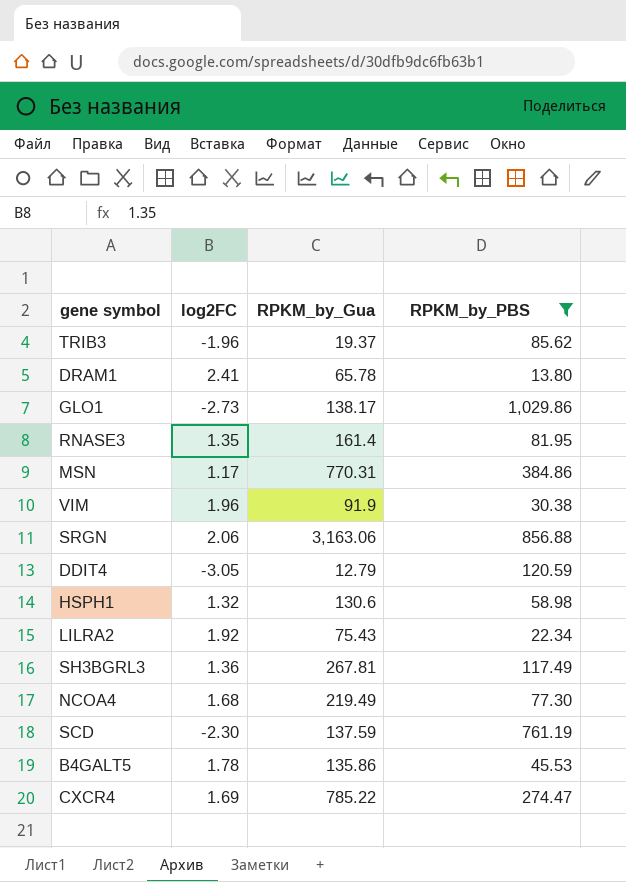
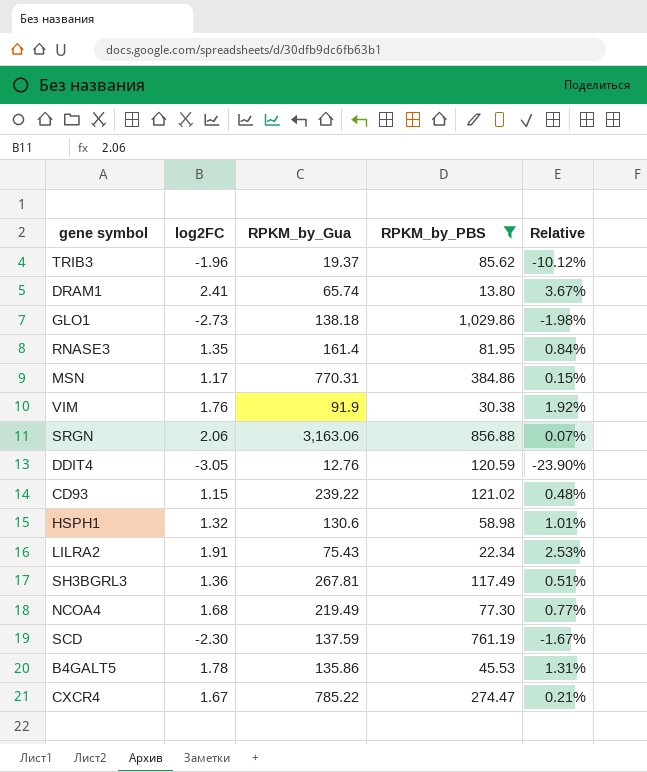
column Relative | formula: none -> [log2FC] / [RPKM_by_Gua]
DRAM1 | RPKM_by_Gua: 65.78 -> 65.74
GLO1 | RPKM_by_Gua: 138.17 -> 138.18
VIM | log2FC: 1.96 -> 1.76
DDIT4 | RPKM_by_Gua: 12.79 -> 12.76
row CD93: none -> 1.15 | 239.22 | 121.02 | 0.48%
LILRA2 | log2FC: 1.92 -> 1.91
CXCR4 | log2FC: 1.69 -> 1.67

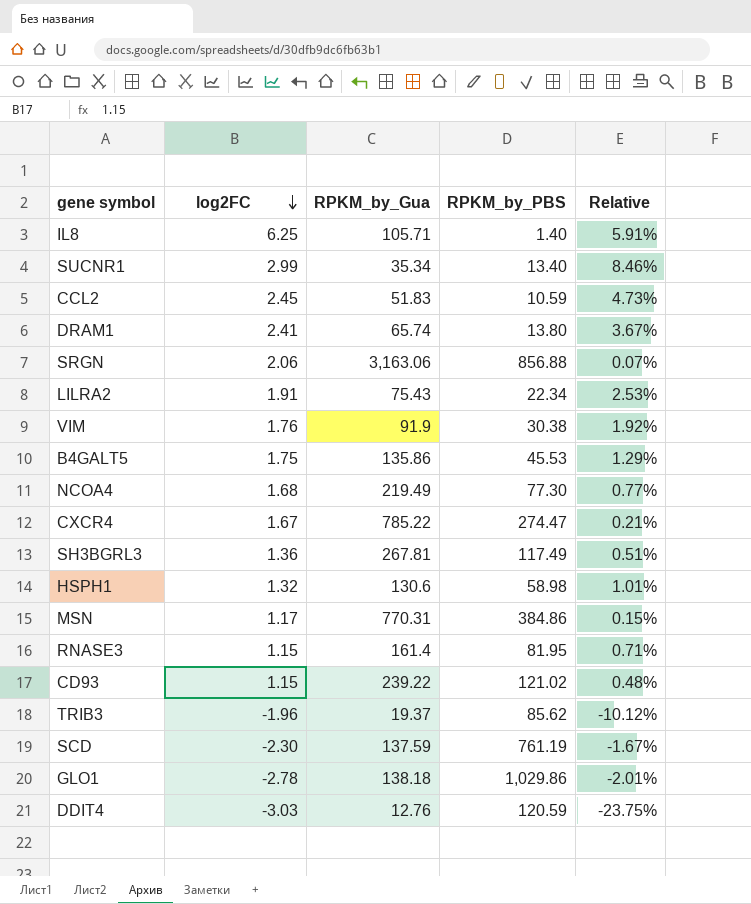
filter: RPKM_by_PBS >= 13.80 -> none
row order: none -> log2FC descending
B4GALT5 | log2FC: 1.78 -> 1.75
B4GALT5 | Relative: 1.31% -> 1.29%
RNASE3 | log2FC: 1.35 -> 1.15
RNASE3 | Relative: 0.84% -> 0.71%
GLO1 | log2FC: -2.73 -> -2.78
GLO1 | Relative: -1.98% -> -2.01%
DDIT4 | log2FC: -3.05 -> -3.03
DDIT4 | Relative: -23.90% -> -23.75%

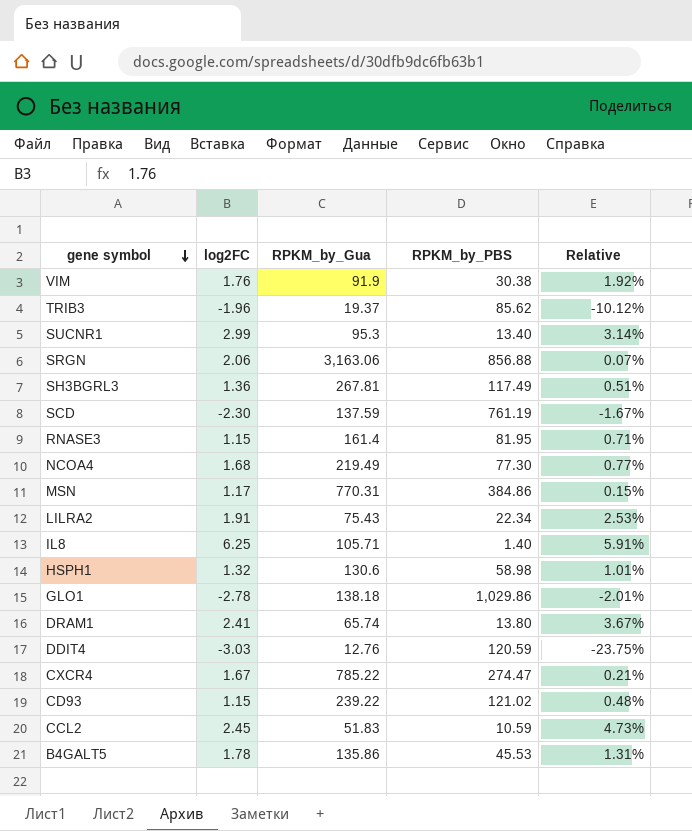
row order: log2FC descending -> gene symbol descending
SUCNR1 | RPKM_by_Gua: 35.34 -> 95.3
SUCNR1 | Relative: 8.46% -> 3.14%
B4GALT5 | log2FC: 1.75 -> 1.78
B4GALT5 | Relative: 1.29% -> 1.31%

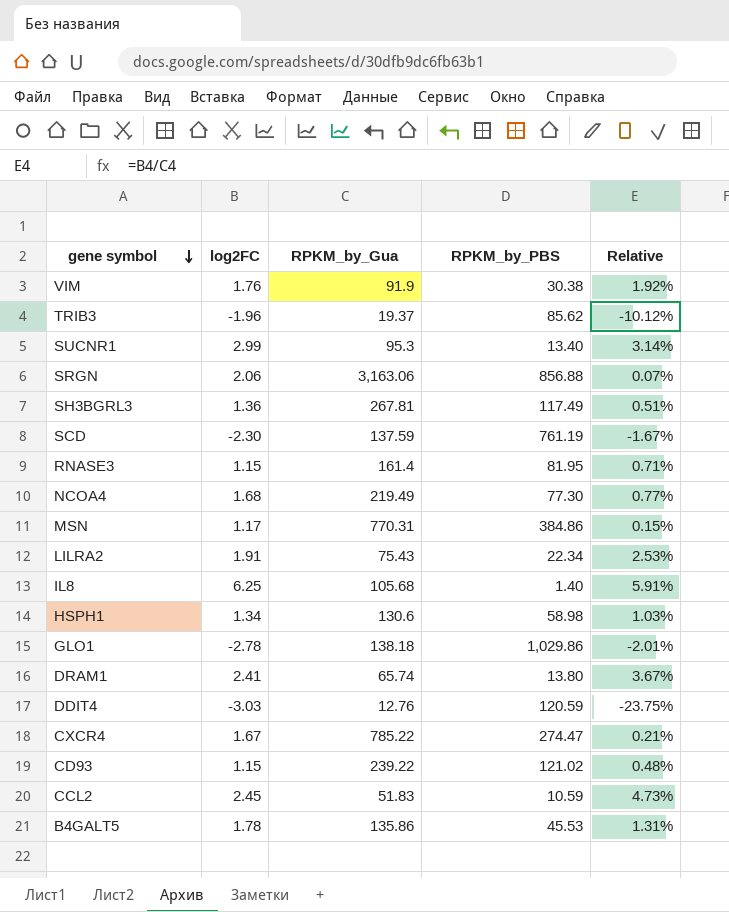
IL8 | RPKM_by_Gua: 105.71 -> 105.68
HSPH1 | log2FC: 1.32 -> 1.34
HSPH1 | Relative: 1.01% -> 1.03%

